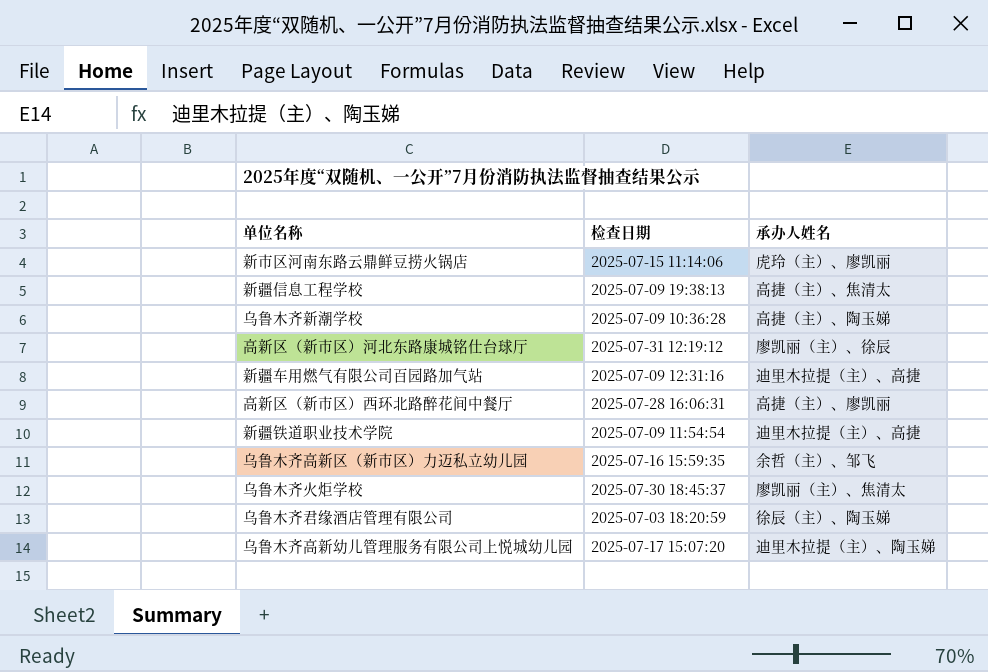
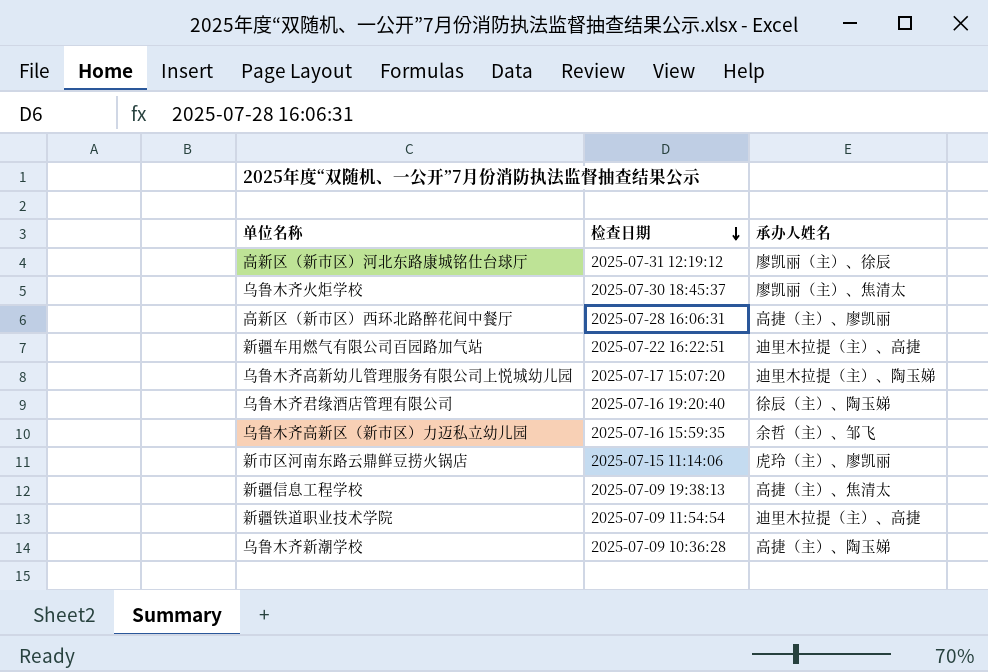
row order: none -> 检查日期 descending
新疆车用燃气有限公司百园路加气站 | 检查日期: 2025-07-09 12:31:16 -> 2025-07-22 16:22:51
乌鲁木齐君缘酒店管理有限公司 | 检查日期: 2025-07-03 18:20:59 -> 2025-07-16 19:20:40

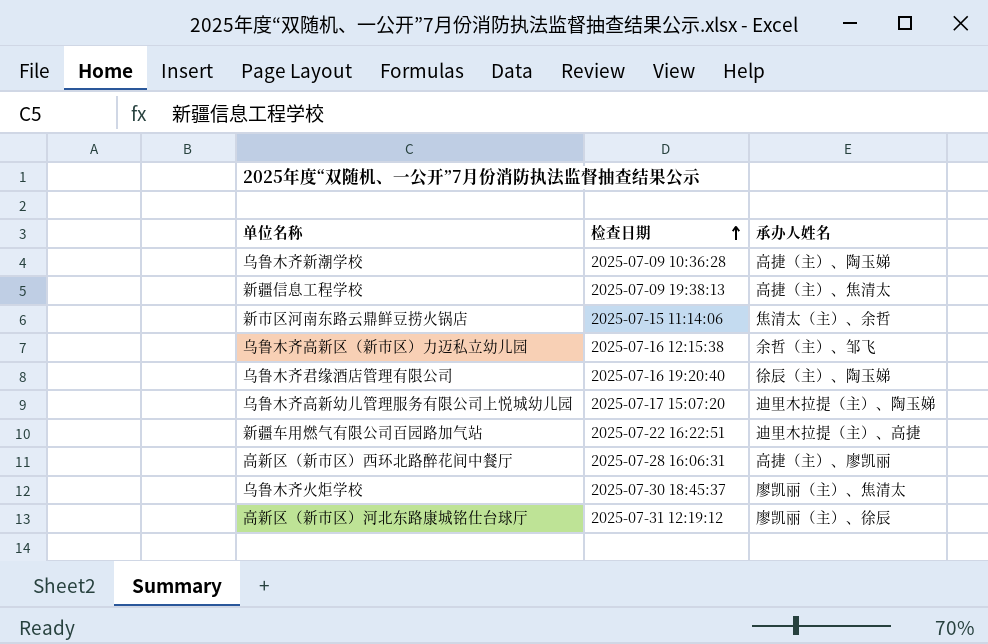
row order: 检查日期 descending -> 检查日期 ascending
row 新疆铁道职业技术学院: 2025-07-09 11:54:54 | 迪里木拉提（主）、高捷 -> none
新市区河南东路云鼎鲜豆捞火锅店 | 承办人姓名: 虎玲（主）、廖凯丽 -> 焦清太（主）、余哲
乌鲁木齐高新区（新市区）力迈私立幼儿园 | 检查日期: 2025-07-16 15:59:35 -> 2025-07-16 12:15:38

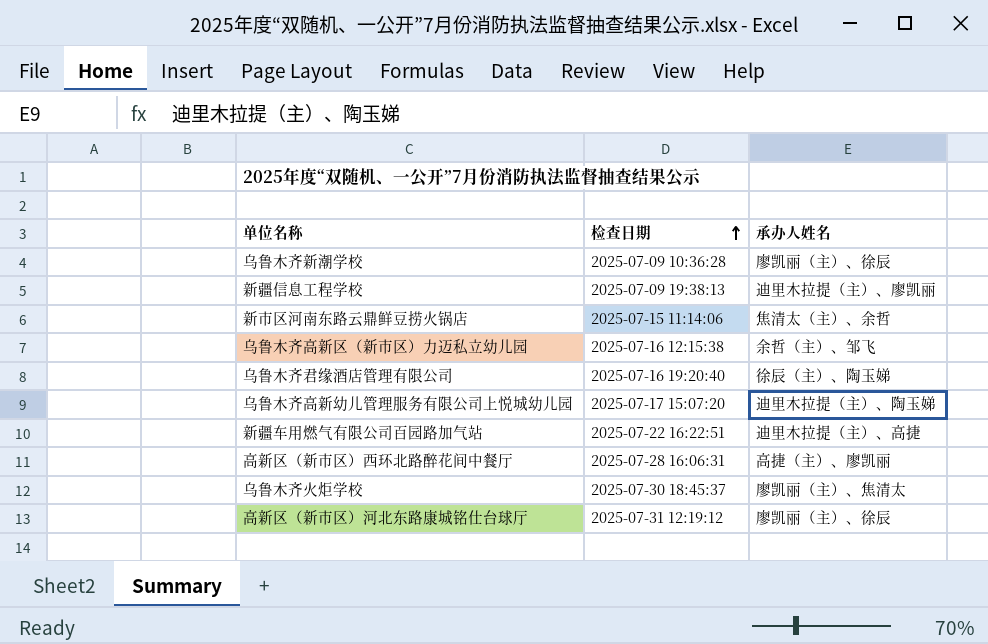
乌鲁木齐新潮学校 | 承办人姓名: 高捷（主）、陶玉娣 -> 廖凯丽（主）、徐辰
新疆信息工程学校 | 承办人姓名: 高捷（主）、焦清太 -> 迪里木拉提（主）、廖凯丽

